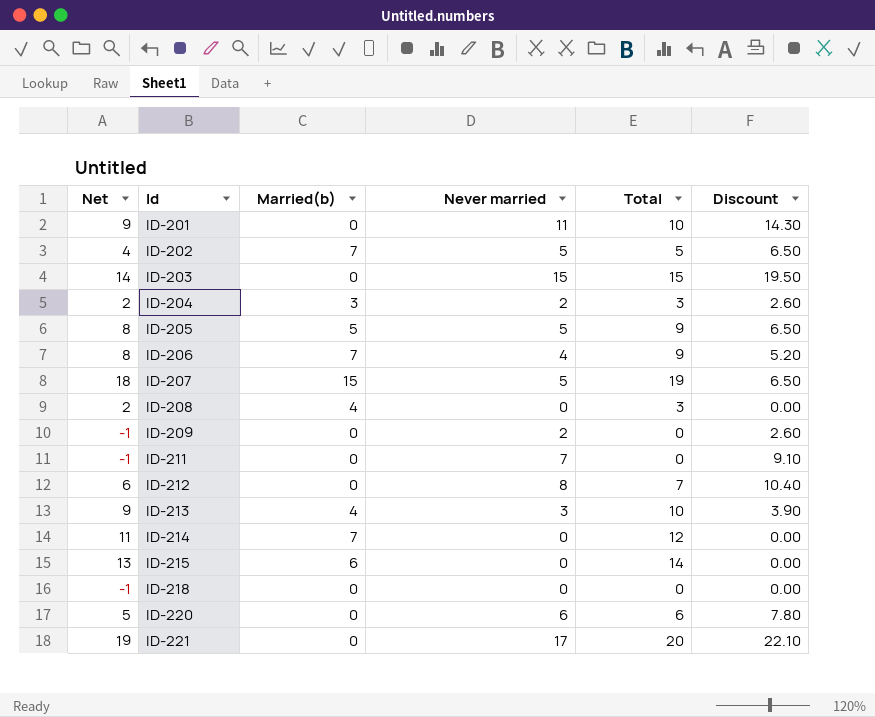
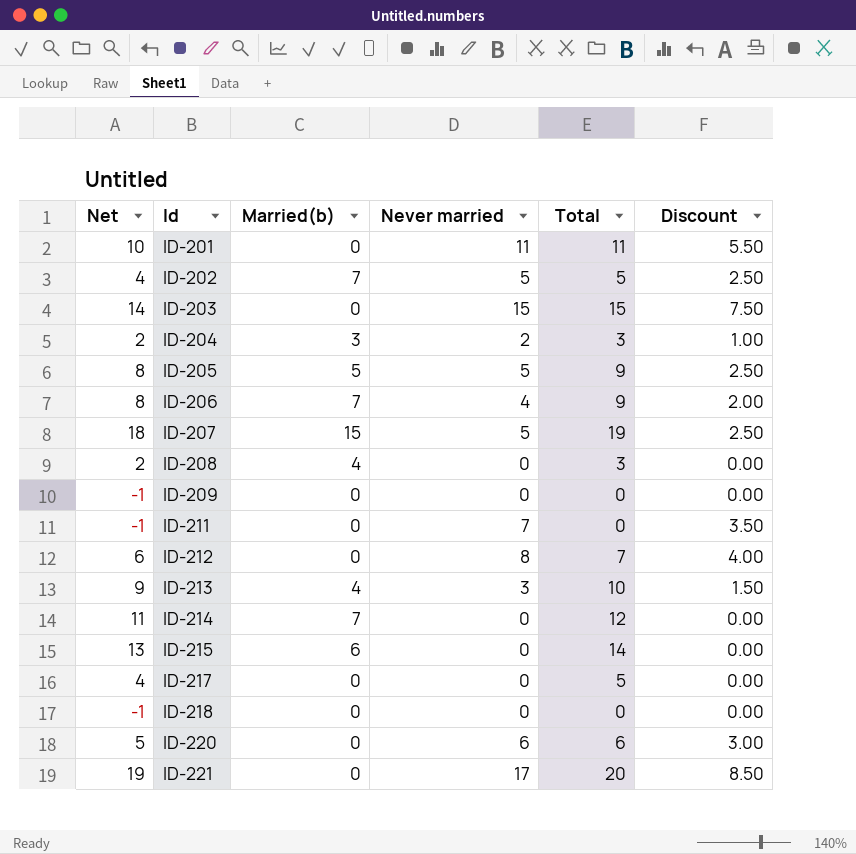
column Discount | formula: [Never married] * 1.3 -> [Never married] * 0.5
ID-201 | Net: 9 -> 10
ID-201 | Total: 10 -> 11
ID-209 | Never married: 2 -> 0
row ID-217: none -> 4 | 0 | 0 | 5 | 0.00

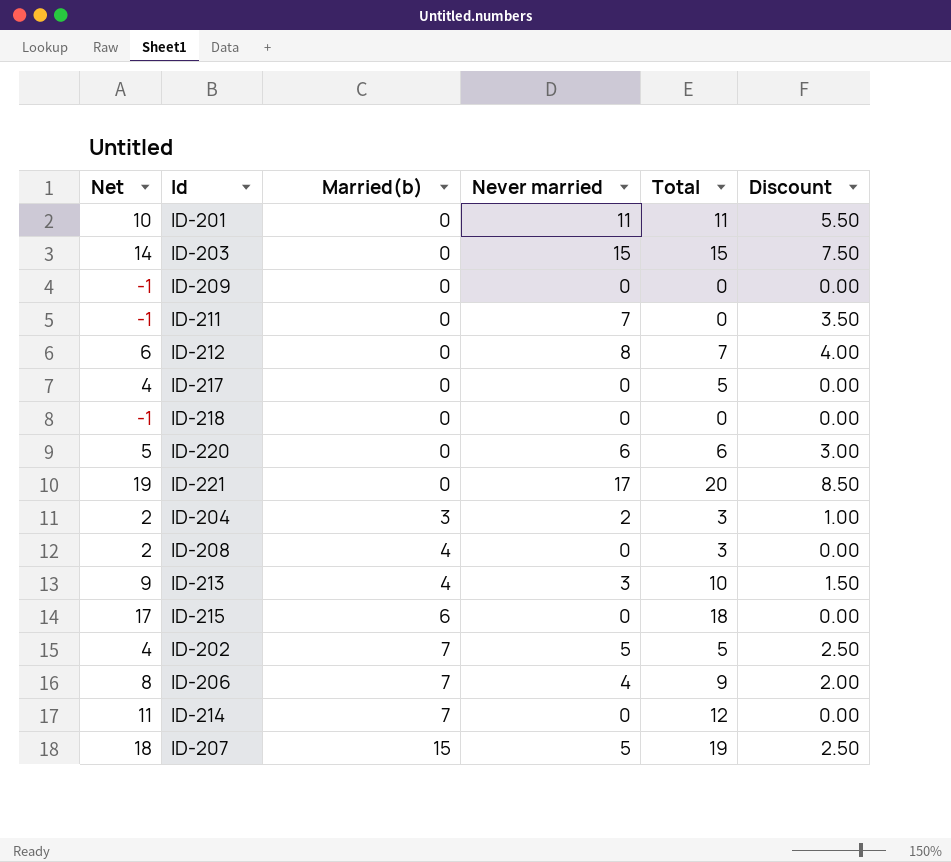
row order: Id ascending -> Married(b) ascending
row ID-205: 8 | 5 | 5 | 9 | 2.50 -> none
ID-215 | Net: 13 -> 17
ID-215 | Total: 14 -> 18

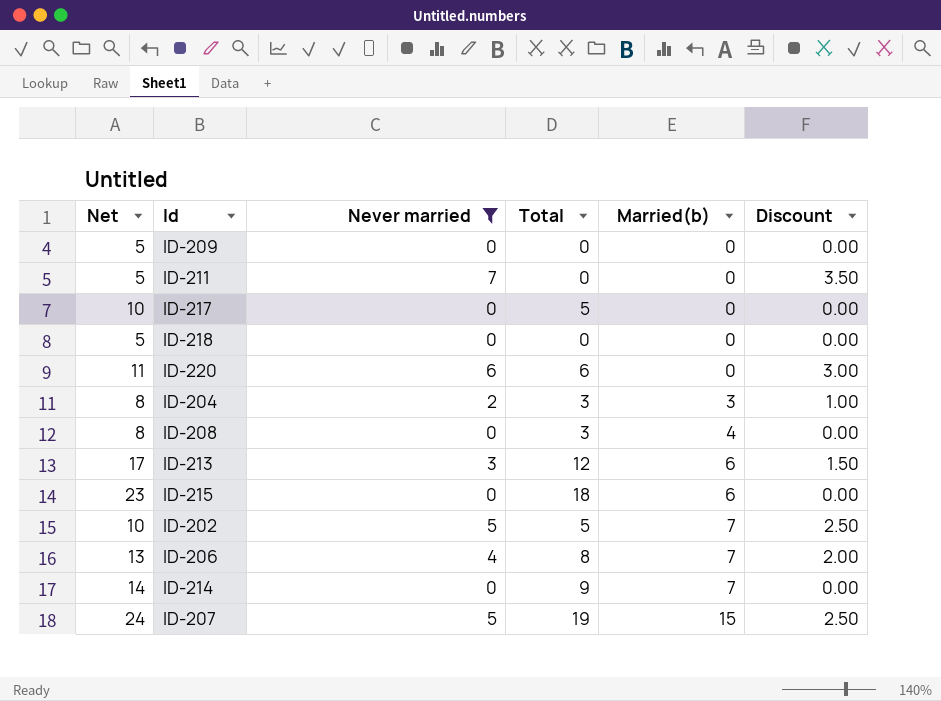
filter: none -> Never married <= 7
column Net | formula: [Total] - 1 -> [Total] + 5
column Married(b) | position: 3 -> 5
ID-213 | Total: 10 -> 12
ID-213 | Married(b): 4 -> 6
ID-206 | Total: 9 -> 8
ID-214 | Total: 12 -> 9

